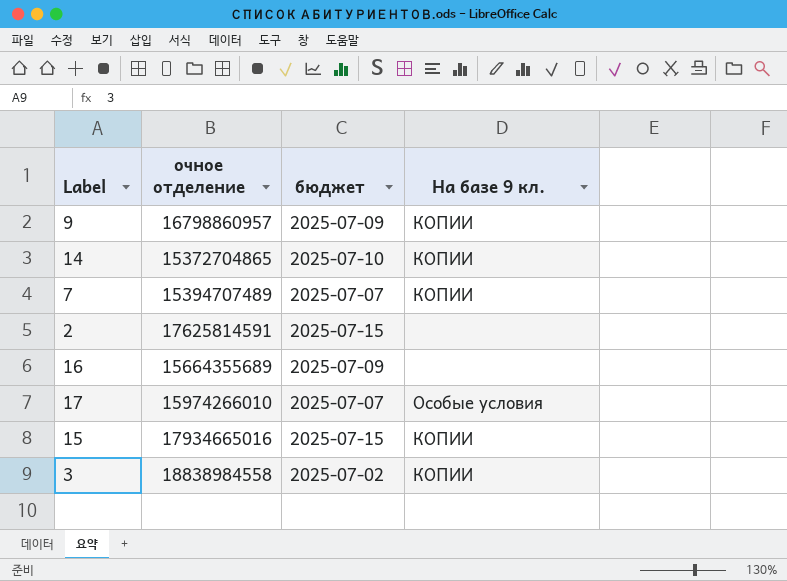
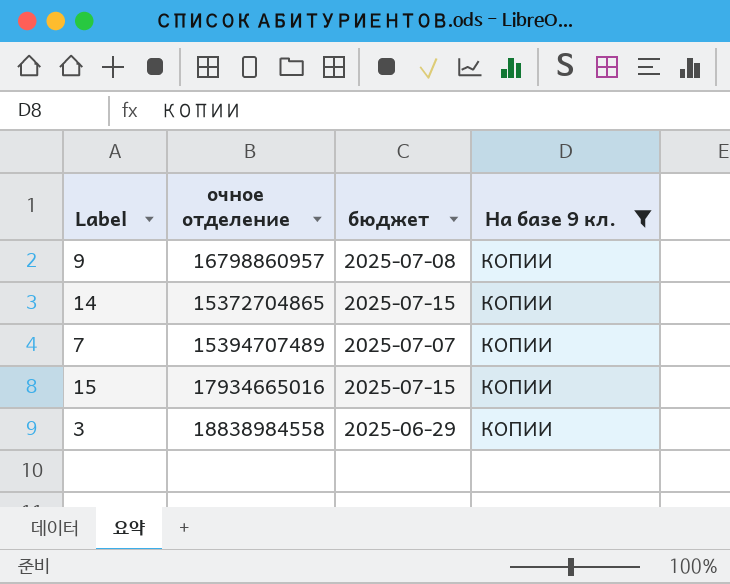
filter: none -> На базе 9 кл. = КОПИИ
9 | бюджет: 2025-07-09 -> 2025-07-08
14 | бюджет: 2025-07-10 -> 2025-07-15
3 | бюджет: 2025-07-02 -> 2025-06-29

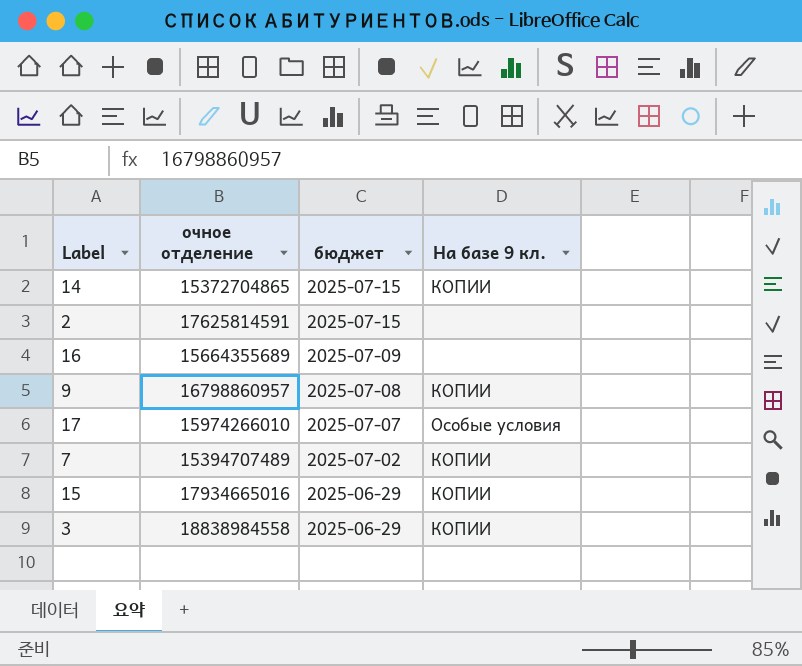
filter: На базе 9 кл. = КОПИИ -> none
row order: none -> бюджет descending
7 | бюджет: 2025-07-07 -> 2025-07-02
15 | бюджет: 2025-07-15 -> 2025-06-29

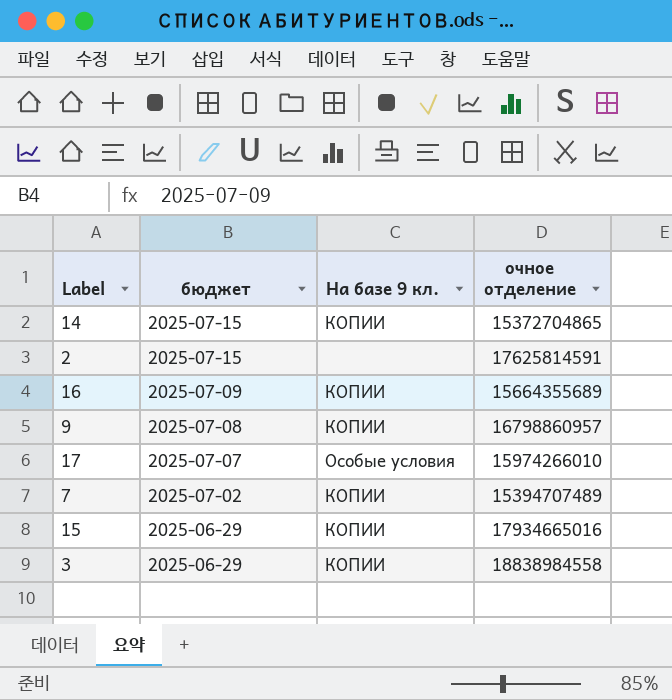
column очное отделение | position: 2 -> 4
16 | На базе 9 кл.: none -> КОПИИ

